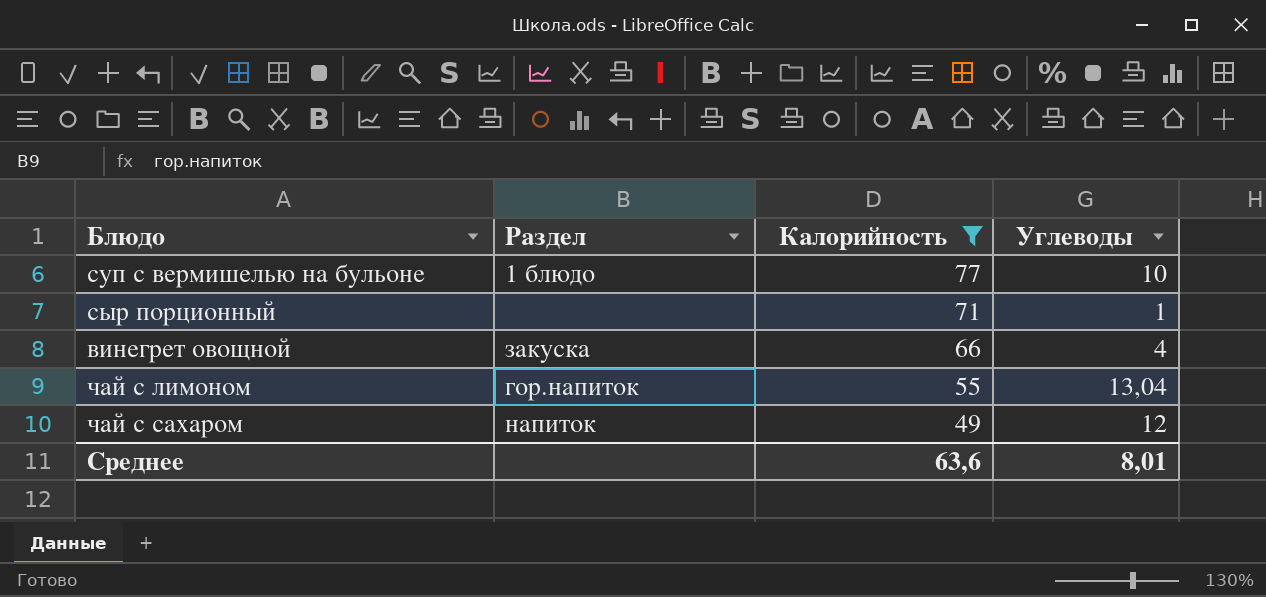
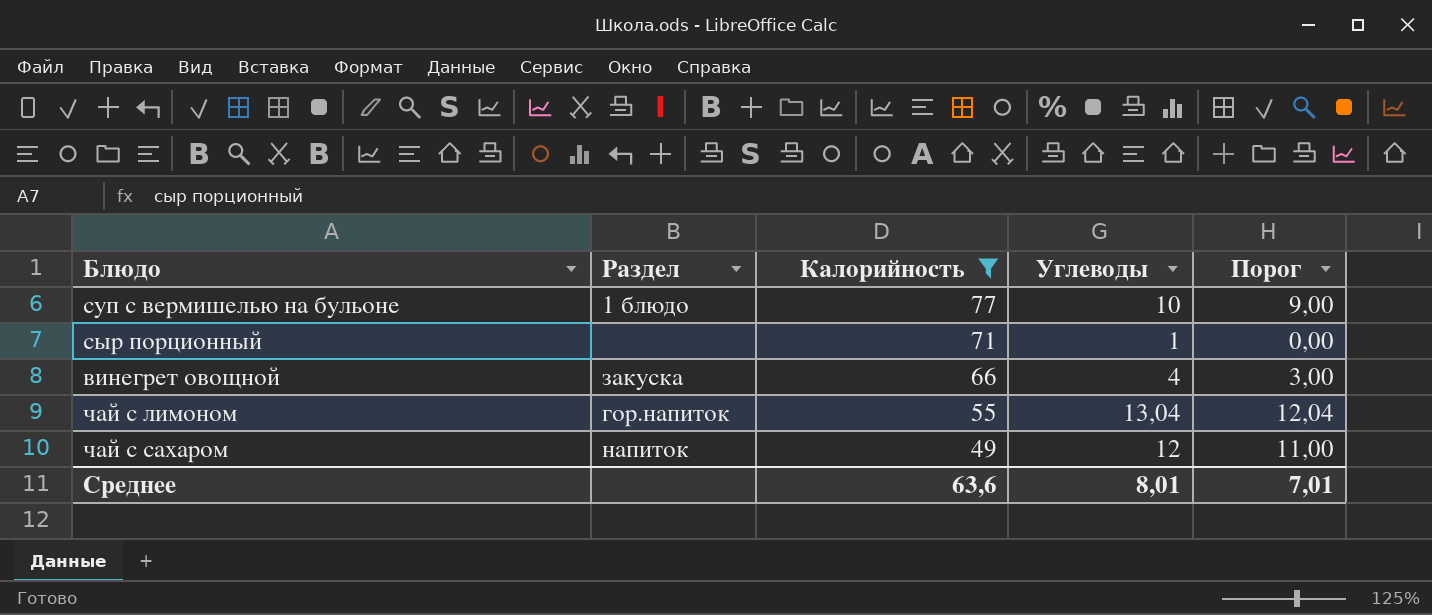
column Порог | formula: none -> [Углеводы] - 1

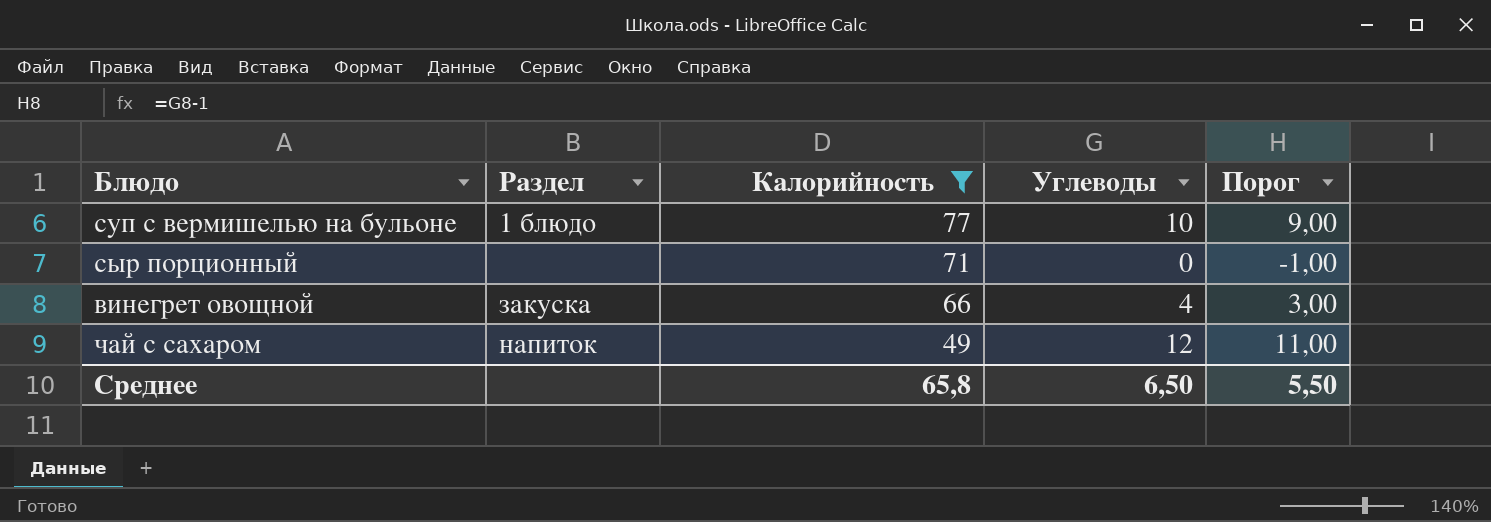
row чай с лимоном: гор.напиток | 55 | 13,04 | 12,04 -> none
сыр порционный | Углеводы: 1 -> 0
сыр порционный | Порог: 0,00 -> -1,00
Среднее | Калорийность: 63,6 -> 65,8
Среднее | Углеводы: 8,01 -> 6,50
Среднее | Порог: 7,01 -> 5,50

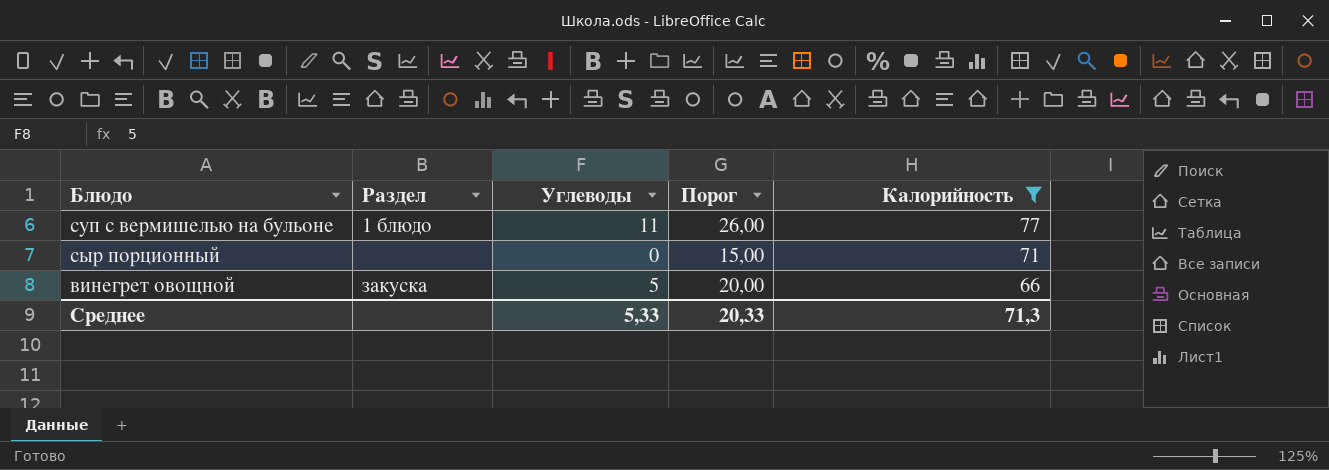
column Порог | formula: [Углеводы] - 1 -> [Углеводы] + 15
column Калорийность | position: 3 -> 5
row чай с сахаром: напиток | 49 | 12 | 11,00 -> none
суп с вермишелью на бульоне | Углеводы: 10 -> 11
винегрет овощной | Углеводы: 4 -> 5
Среднее | Углеводы: 6,50 -> 5,33
Среднее | Порог: 5,50 -> 20,33
Среднее | Калорийность: 65,8 -> 71,3

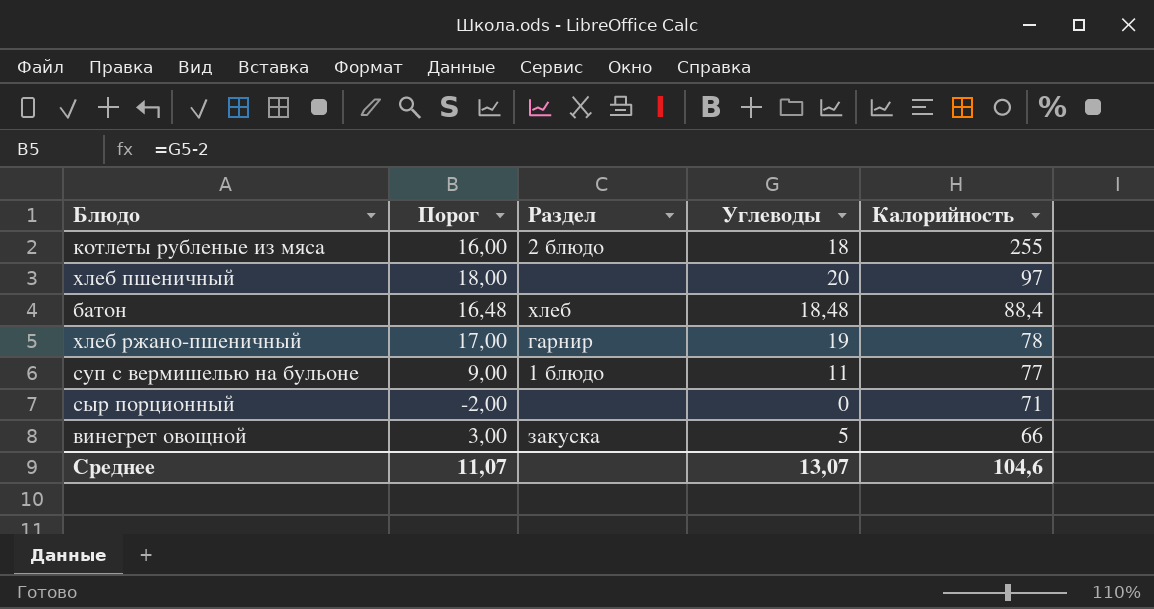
filter: Калорийность <= 77 -> none
column Порог | formula: [Углеводы] + 15 -> [Углеводы] - 2
column Порог | position: 4 -> 2
Среднее | Порог: 20,33 -> 11,07
Среднее | Углеводы: 5,33 -> 13,07
Среднее | Калорийность: 71,3 -> 104,6

